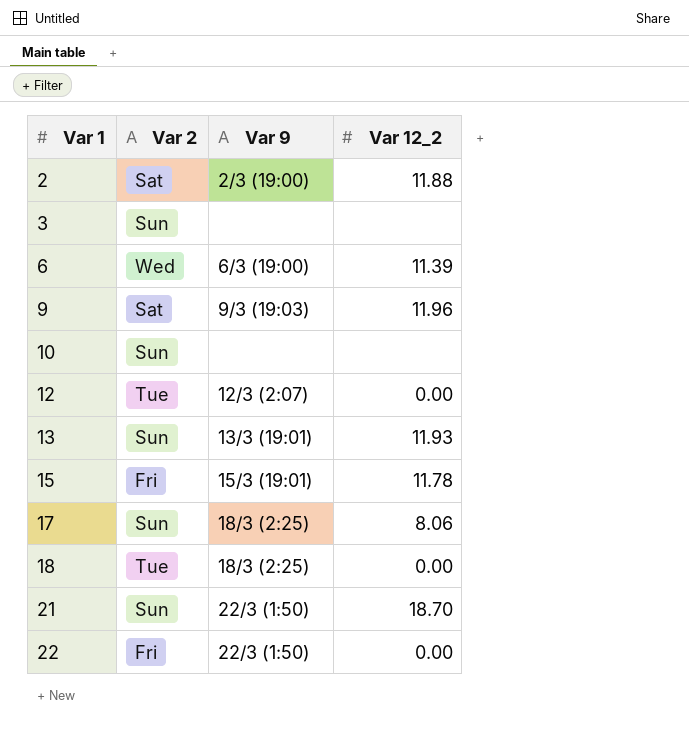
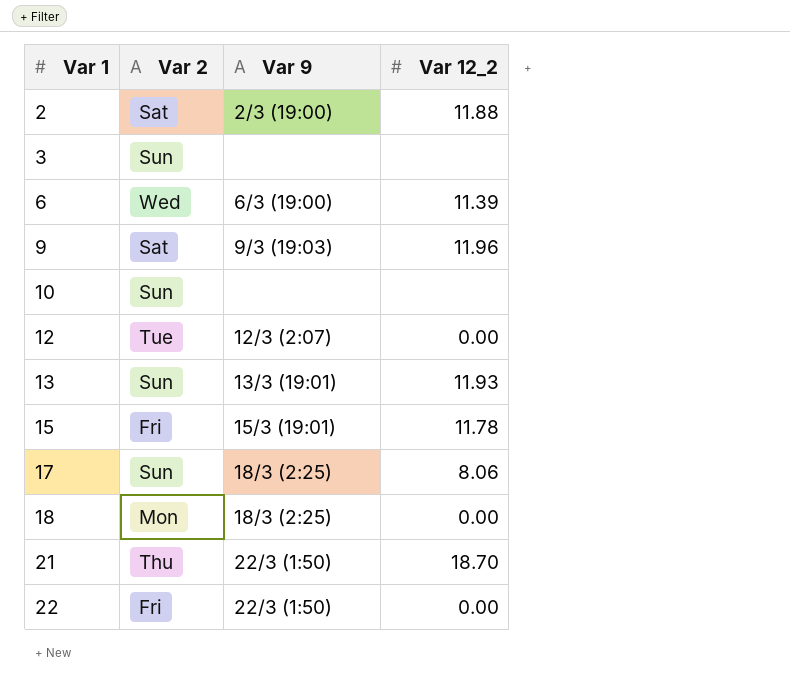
18 | Var 2: Tue -> Mon
21 | Var 2: Sun -> Thu

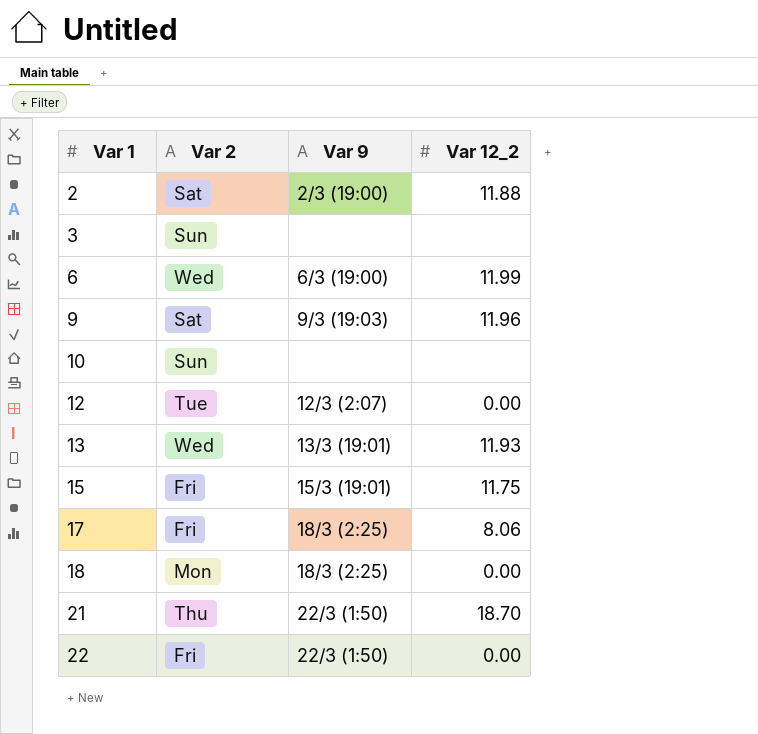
6 | Var 12_2: 11.39 -> 11.99
13 | Var 2: Sun -> Wed
15 | Var 12_2: 11.78 -> 11.75
17 | Var 2: Sun -> Fri

